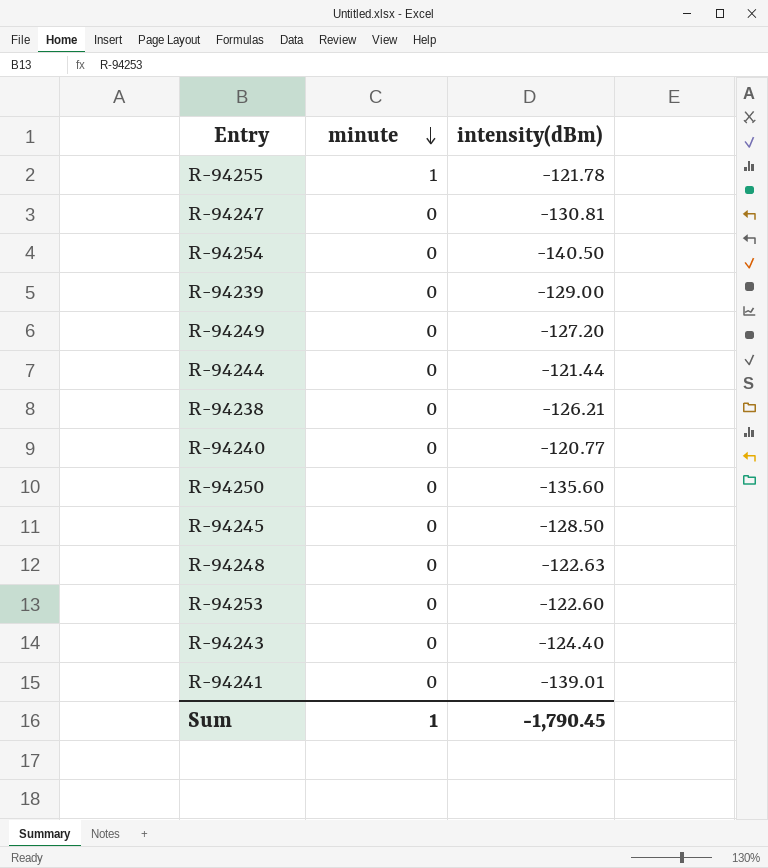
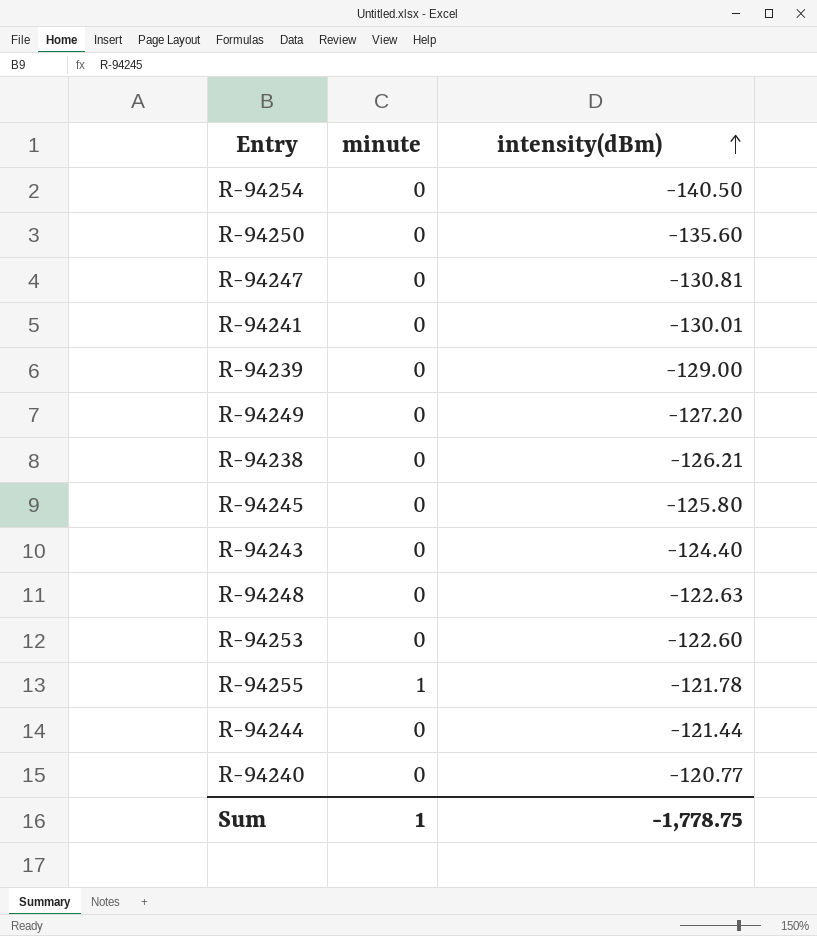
row order: minute descending -> intensity(dBm) ascending
R-94241 | intensity(dBm): -139.01 -> -130.01
R-94245 | intensity(dBm): -128.50 -> -125.80
Sum | intensity(dBm): -1,790.45 -> -1,778.75

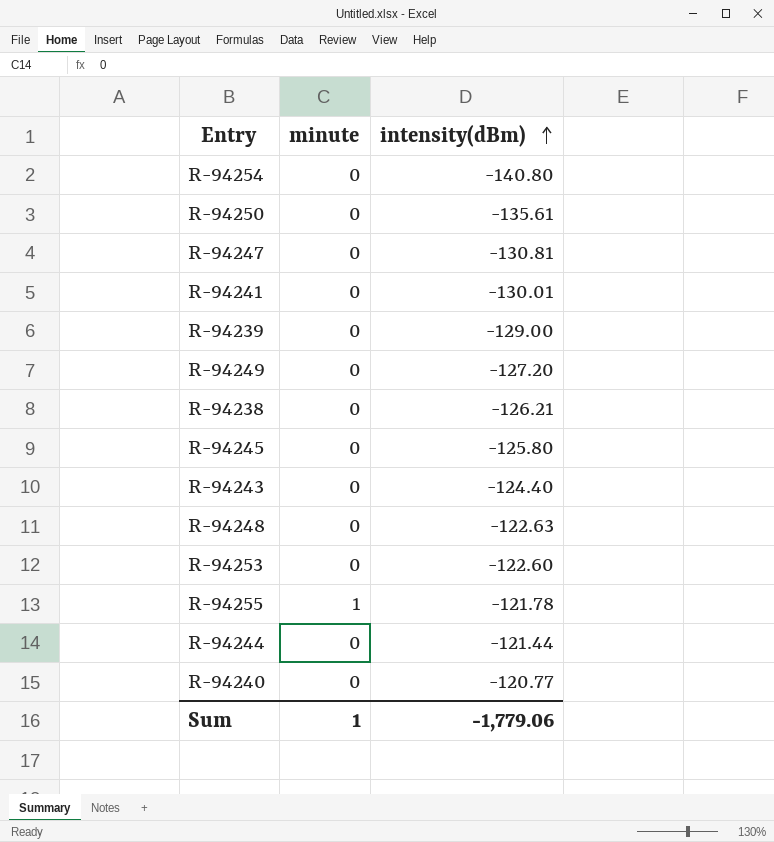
R-94254 | intensity(dBm): -140.50 -> -140.80
R-94250 | intensity(dBm): -135.60 -> -135.61
Sum | intensity(dBm): -1,778.75 -> -1,779.06

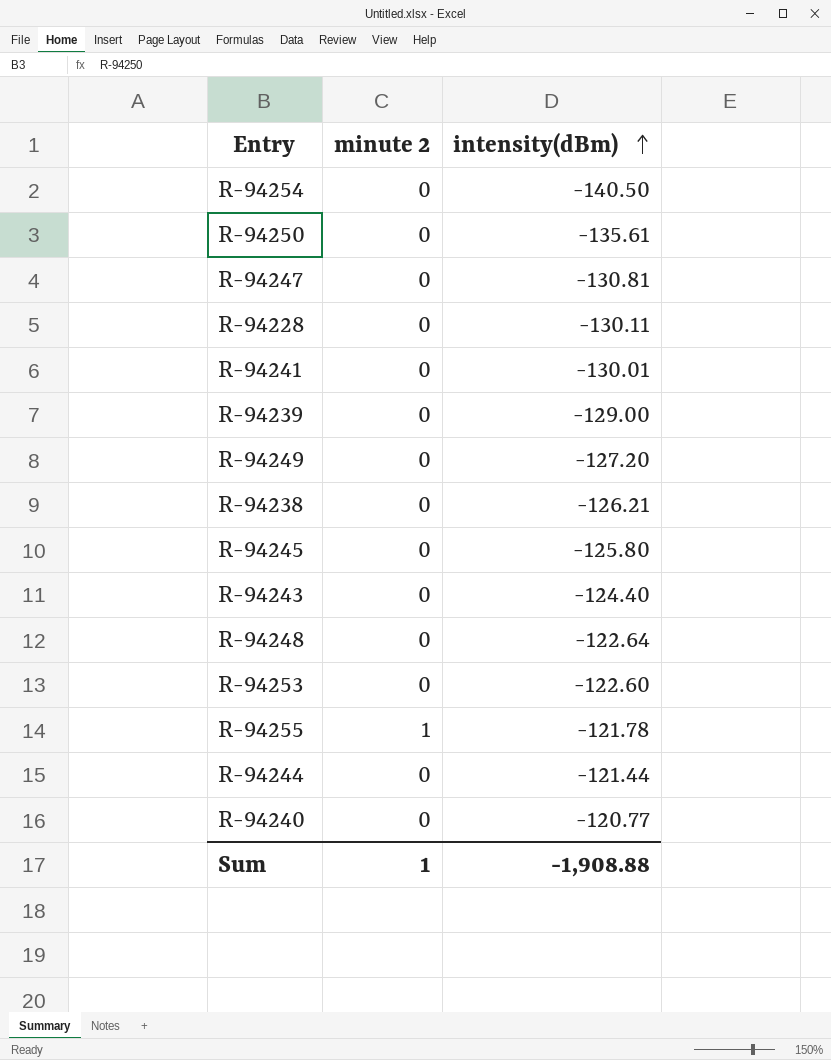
column name: minute -> minute 2
R-94254 | intensity(dBm): -140.80 -> -140.50
row R-94228: none -> 0 | -130.11
R-94248 | intensity(dBm): -122.63 -> -122.64
Sum | intensity(dBm): -1,779.06 -> -1,908.88

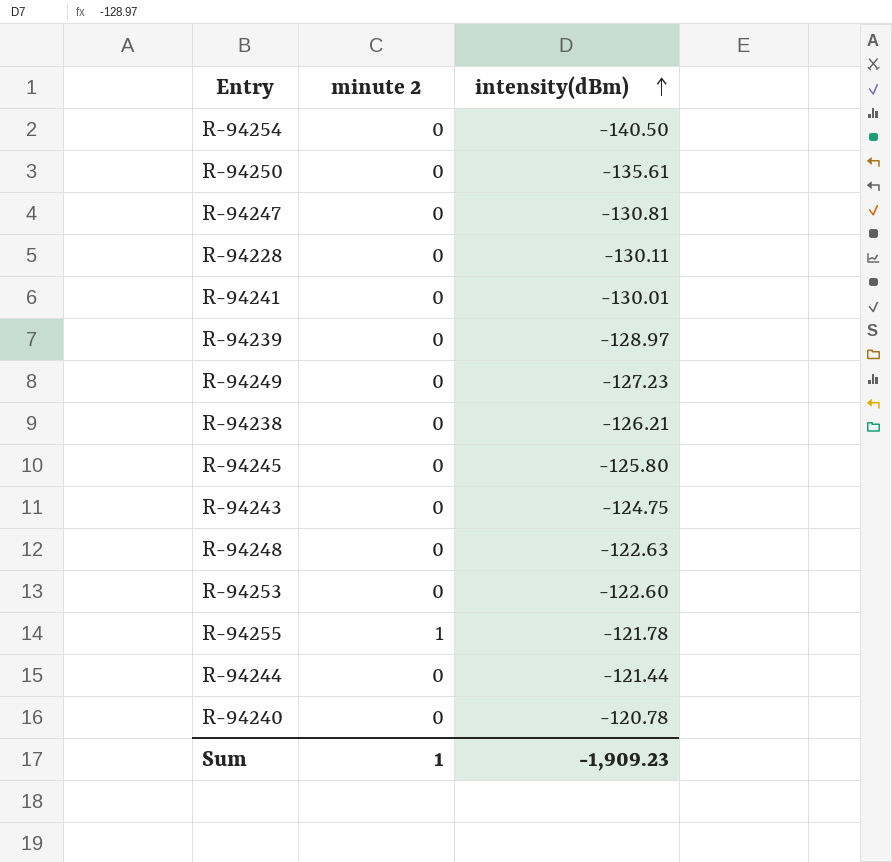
R-94239 | intensity(dBm): -129.00 -> -128.97
R-94249 | intensity(dBm): -127.20 -> -127.23
R-94243 | intensity(dBm): -124.40 -> -124.75
R-94248 | intensity(dBm): -122.64 -> -122.63
R-94240 | intensity(dBm): -120.77 -> -120.78
Sum | intensity(dBm): -1,908.88 -> -1,909.23

